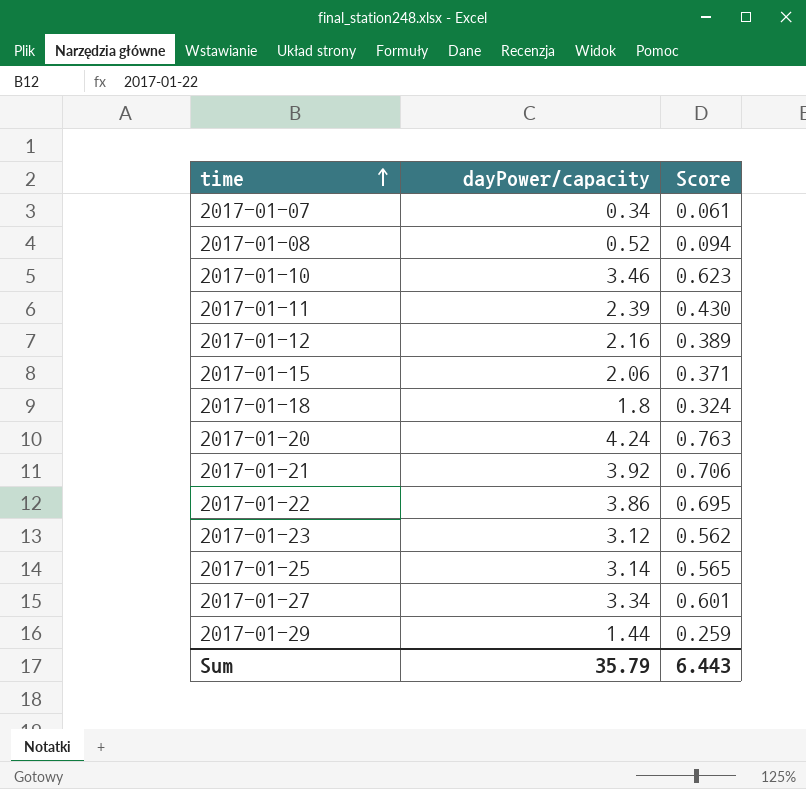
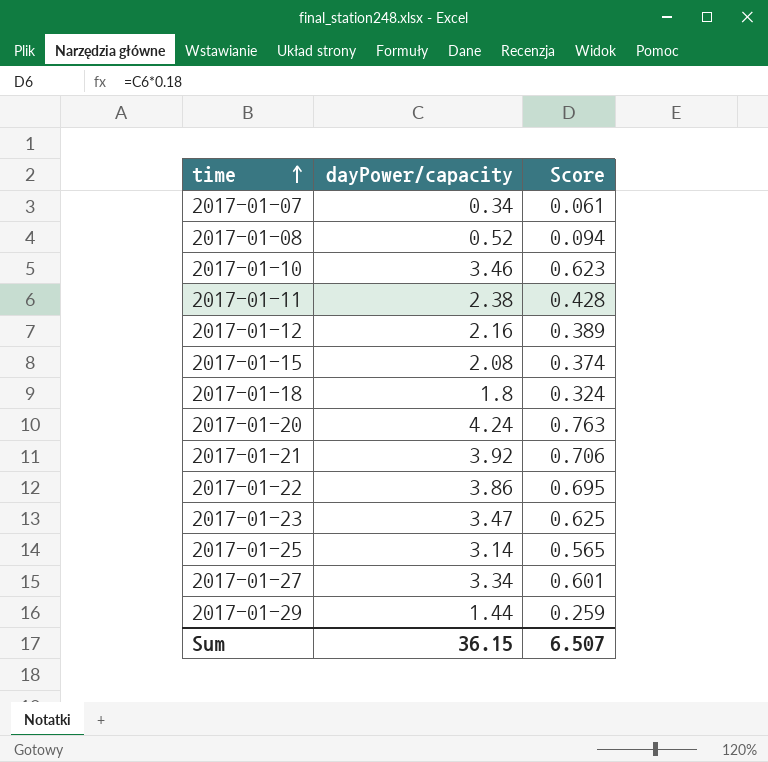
2017-01-11 | dayPower/capacity: 2.39 -> 2.38
2017-01-11 | Score: 0.430 -> 0.428
2017-01-15 | dayPower/capacity: 2.06 -> 2.08
2017-01-15 | Score: 0.371 -> 0.374
2017-01-23 | dayPower/capacity: 3.12 -> 3.47
2017-01-23 | Score: 0.562 -> 0.625
Sum | dayPower/capacity: 35.79 -> 36.15
Sum | Score: 6.443 -> 6.507

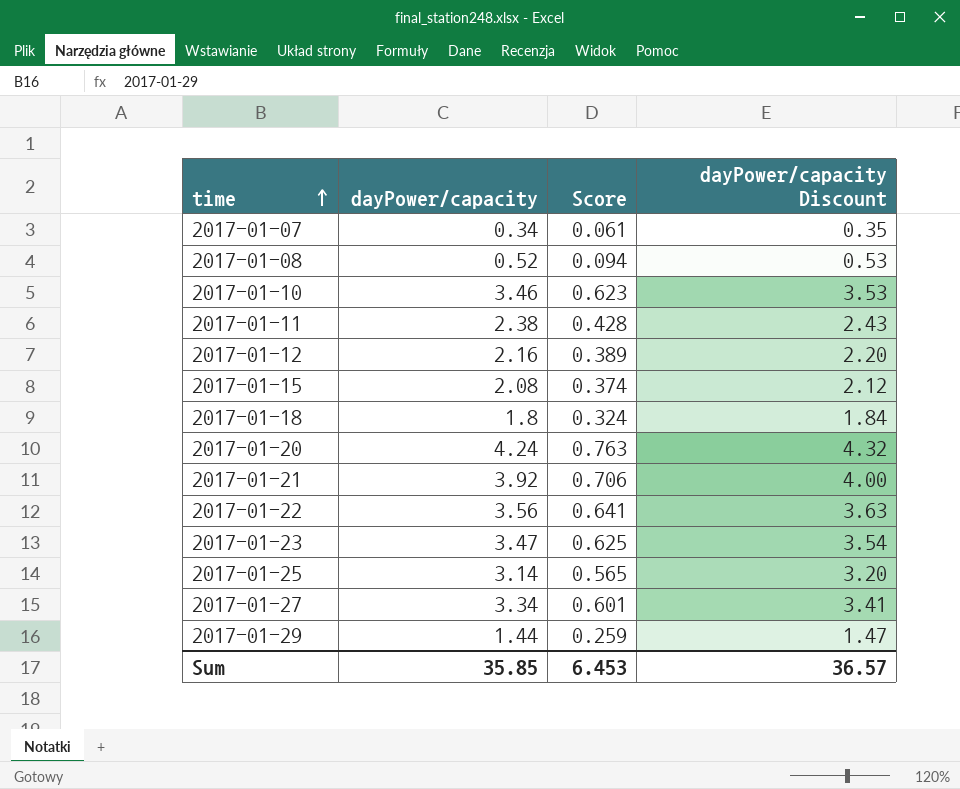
column dayPower/capacity Discount | formula: none -> [dayPower/capacity] * 1.02
2017-01-22 | dayPower/capacity: 3.86 -> 3.56
2017-01-22 | Score: 0.695 -> 0.641
Sum | dayPower/capacity: 36.15 -> 35.85
Sum | Score: 6.507 -> 6.453

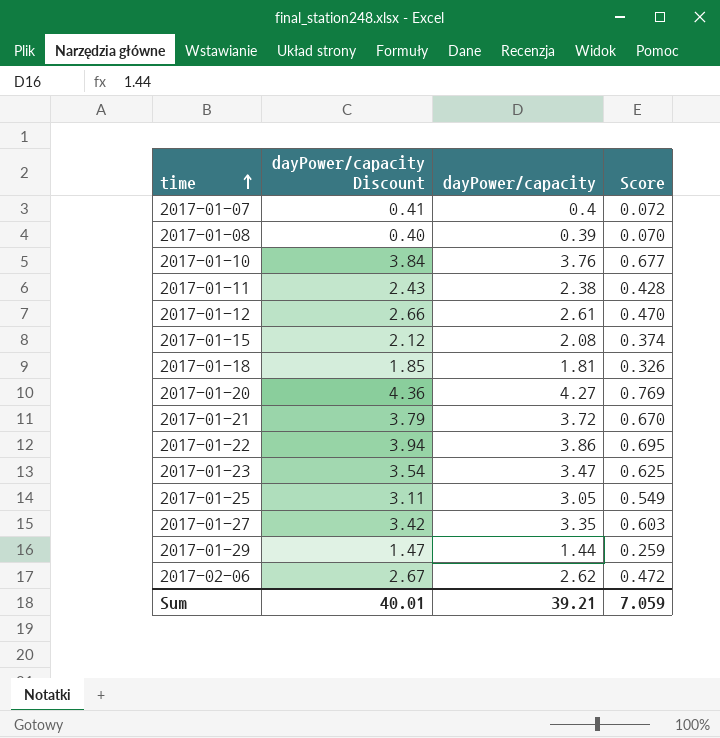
column dayPower/capacity Discount | position: 4 -> 2
2017-01-07 | dayPower/capacity Discount: 0.35 -> 0.41
2017-01-07 | dayPower/capacity: 0.34 -> 0.4
2017-01-07 | Score: 0.061 -> 0.072
2017-01-08 | dayPower/capacity Discount: 0.53 -> 0.40
2017-01-08 | dayPower/capacity: 0.52 -> 0.39
2017-01-08 | Score: 0.094 -> 0.070
2017-01-10 | dayPower/capacity Discount: 3.53 -> 3.84
2017-01-10 | dayPower/capacity: 3.46 -> 3.76
2017-01-10 | Score: 0.623 -> 0.677
2017-01-12 | dayPower/capacity Discount: 2.20 -> 2.66
2017-01-12 | dayPower/capacity: 2.16 -> 2.61
2017-01-12 | Score: 0.389 -> 0.470
2017-01-18 | dayPower/capacity Discount: 1.84 -> 1.85
2017-01-18 | dayPower/capacity: 1.8 -> 1.81
2017-01-18 | Score: 0.324 -> 0.326
2017-01-20 | dayPower/capacity Discount: 4.32 -> 4.36
2017-01-20 | dayPower/capacity: 4.24 -> 4.27
2017-01-20 | Score: 0.763 -> 0.769
2017-01-21 | dayPower/capacity Discount: 4.00 -> 3.79
2017-01-21 | dayPower/capacity: 3.92 -> 3.72
2017-01-21 | Score: 0.706 -> 0.670
2017-01-22 | dayPower/capacity Discount: 3.63 -> 3.94
2017-01-22 | dayPower/capacity: 3.56 -> 3.86
2017-01-22 | Score: 0.641 -> 0.695
2017-01-25 | dayPower/capacity Discount: 3.20 -> 3.11
2017-01-25 | dayPower/capacity: 3.14 -> 3.05
2017-01-25 | Score: 0.565 -> 0.549
2017-01-27 | dayPower/capacity Discount: 3.41 -> 3.42
2017-01-27 | dayPower/capacity: 3.34 -> 3.35
2017-01-27 | Score: 0.601 -> 0.603
row 2017-02-06: none -> 2.67 | 2.62 | 0.472
Sum | dayPower/capacity Discount: 36.57 -> 40.01
Sum | dayPower/capacity: 35.85 -> 39.21
Sum | Score: 6.453 -> 7.059

